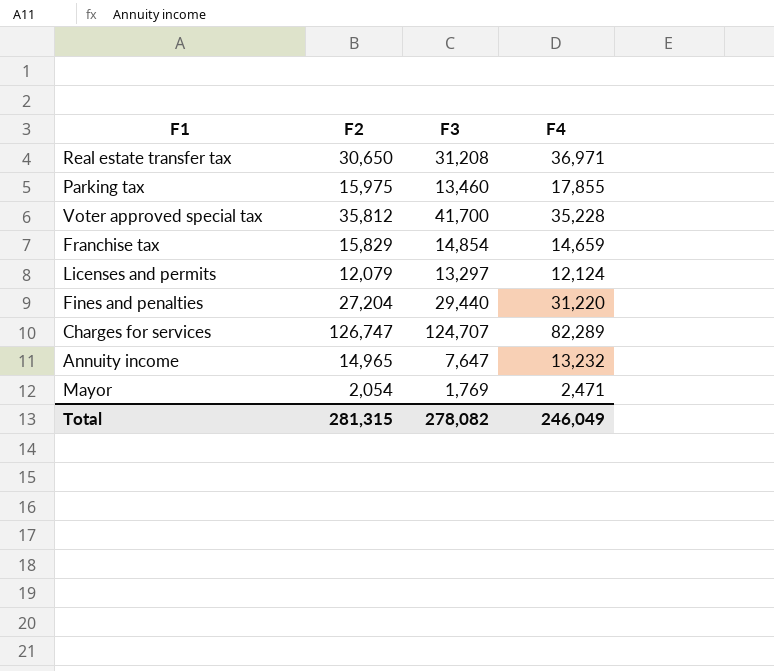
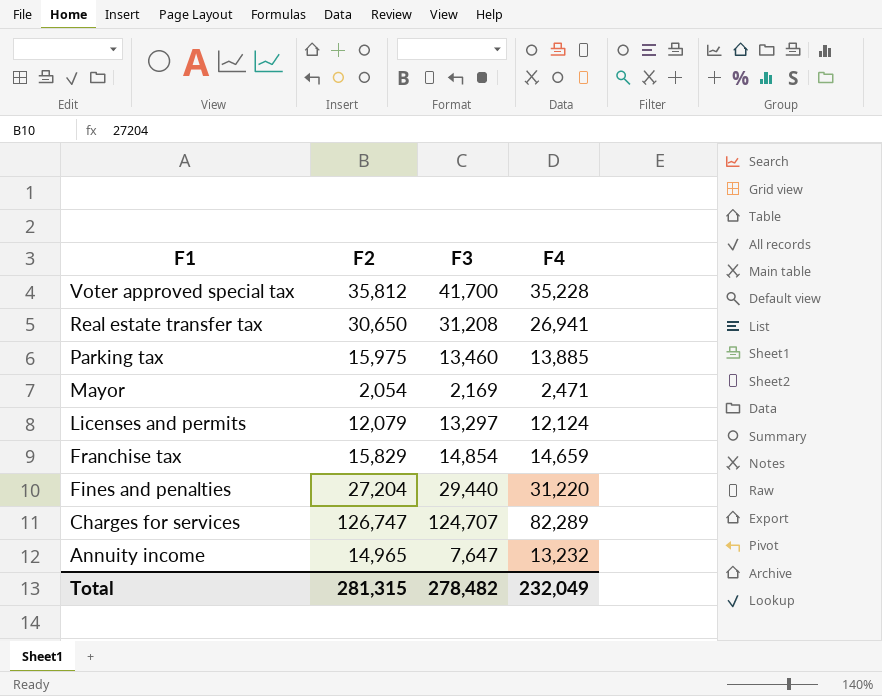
row order: none -> F1 descending
Real estate transfer tax | F4: 36,971 -> 26,941
Parking tax | F4: 17,855 -> 13,885
Mayor | F3: 1,769 -> 2,169
Total | F3: 278,082 -> 278,482
Total | F4: 246,049 -> 232,049

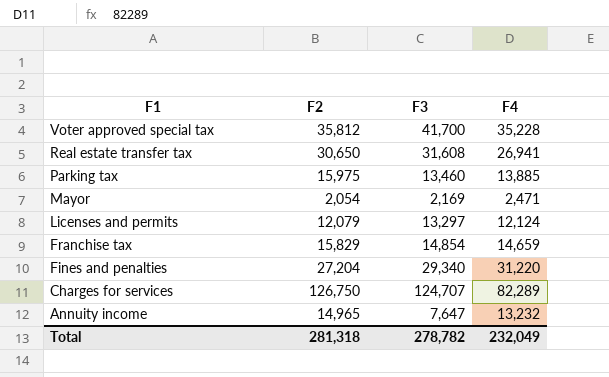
Real estate transfer tax | F3: 31,208 -> 31,608
Fines and penalties | F3: 29,440 -> 29,340
Charges for services | F2: 126,747 -> 126,750
Total | F2: 281,315 -> 281,318
Total | F3: 278,482 -> 278,782

